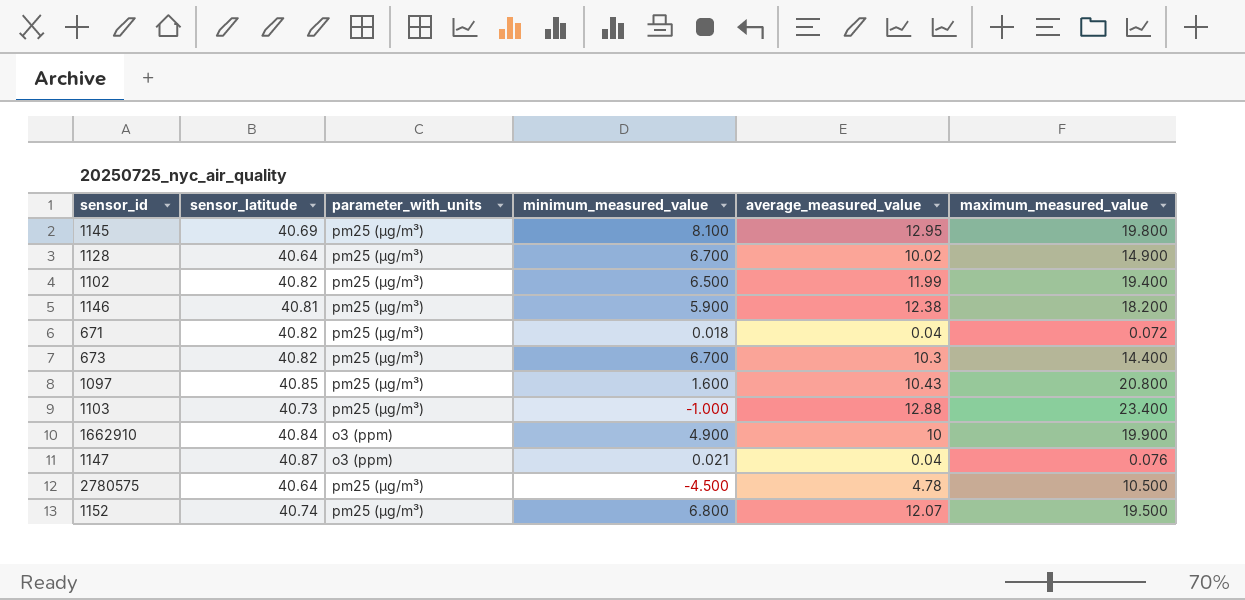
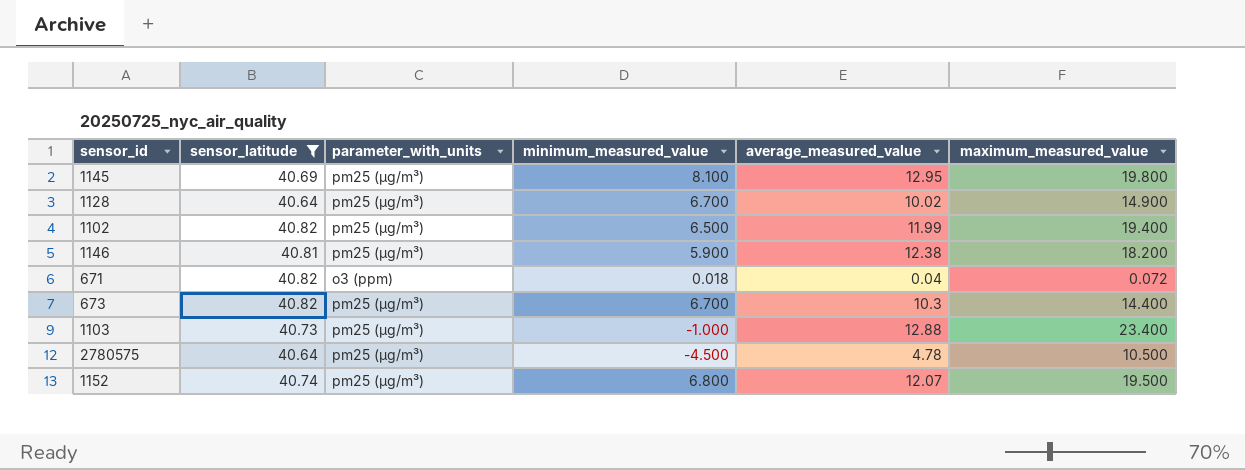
filter: none -> sensor_latitude <= 40.82
671 | parameter_with_units: pm25 (µg/m³) -> o3 (ppm)

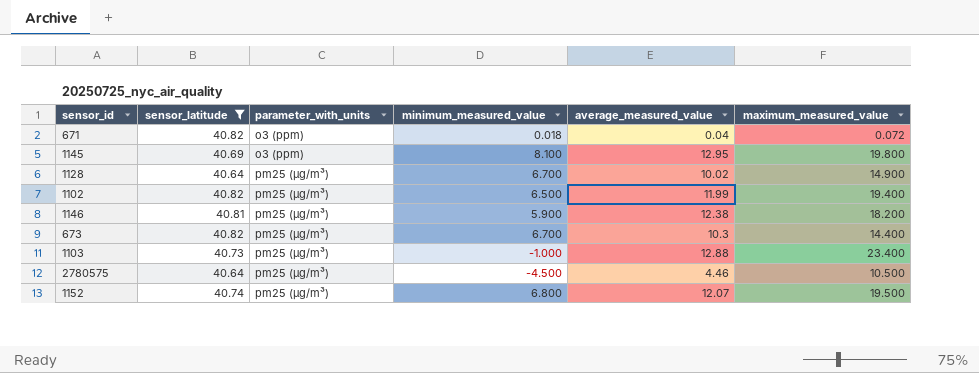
row order: none -> parameter_with_units ascending
1145 | parameter_with_units: pm25 (µg/m³) -> o3 (ppm)
2780575 | average_measured_value: 4.78 -> 4.46

